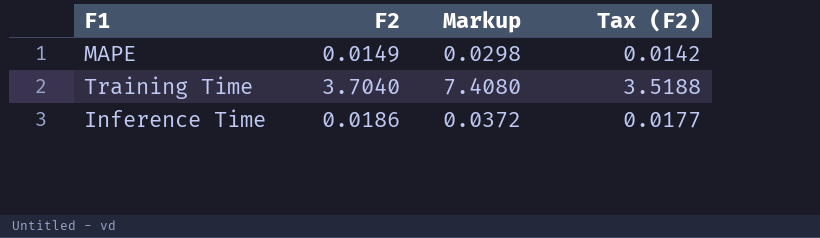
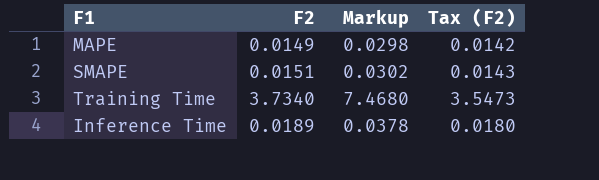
row SMAPE: none -> 0.0151 | 0.0302 | 0.0143
Training Time | F2: 3.7040 -> 3.7340
Training Time | Markup: 7.4080 -> 7.4680
Training Time | Tax (F2): 3.5188 -> 3.5473
Inference Time | F2: 0.0186 -> 0.0189
Inference Time | Markup: 0.0372 -> 0.0378
Inference Time | Tax (F2): 0.0177 -> 0.0180

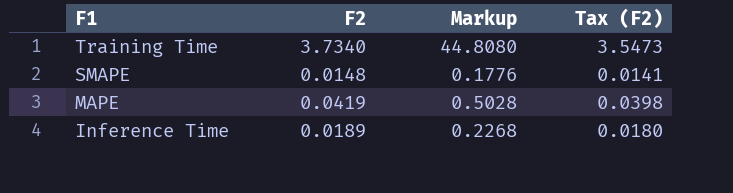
row order: none -> F1 descending
column Markup | formula: [F2] * 2 -> [F2] * 12
SMAPE | F2: 0.0151 -> 0.0148
SMAPE | Tax (F2): 0.0143 -> 0.0141
MAPE | F2: 0.0149 -> 0.0419
MAPE | Tax (F2): 0.0142 -> 0.0398

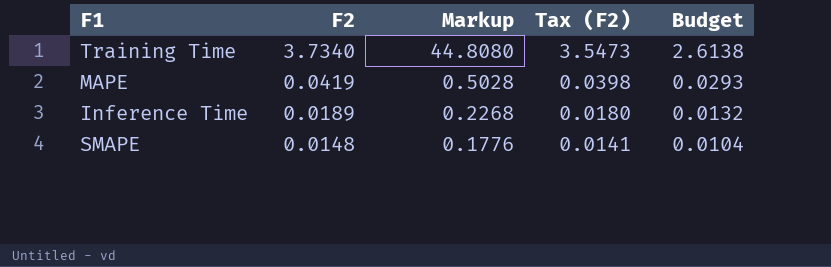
row order: F1 descending -> F2 descending
column Budget | formula: none -> [F2] * 0.7

